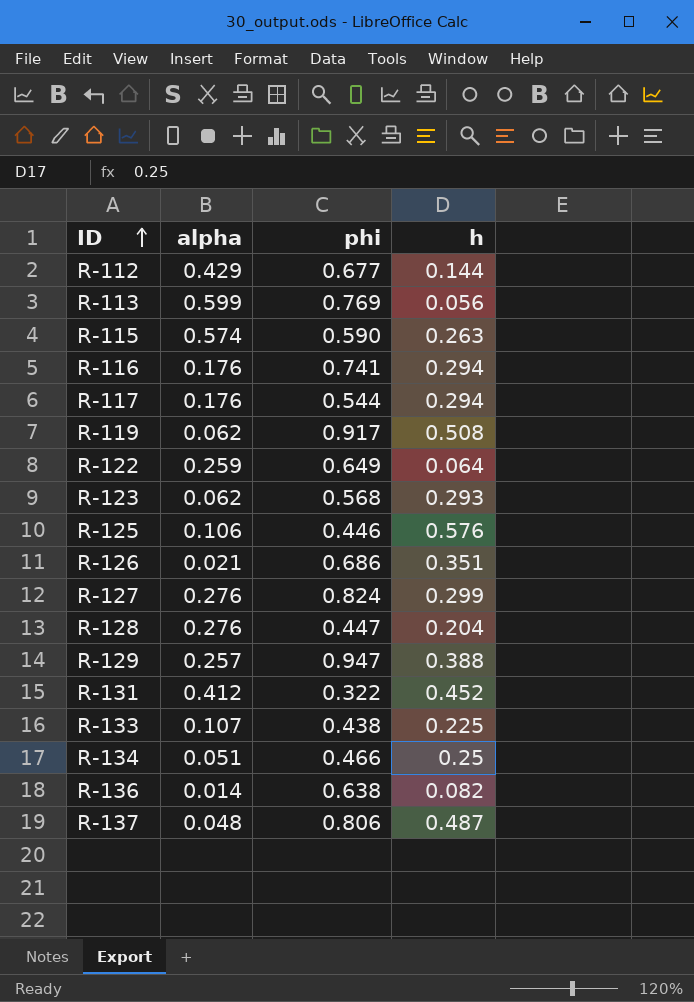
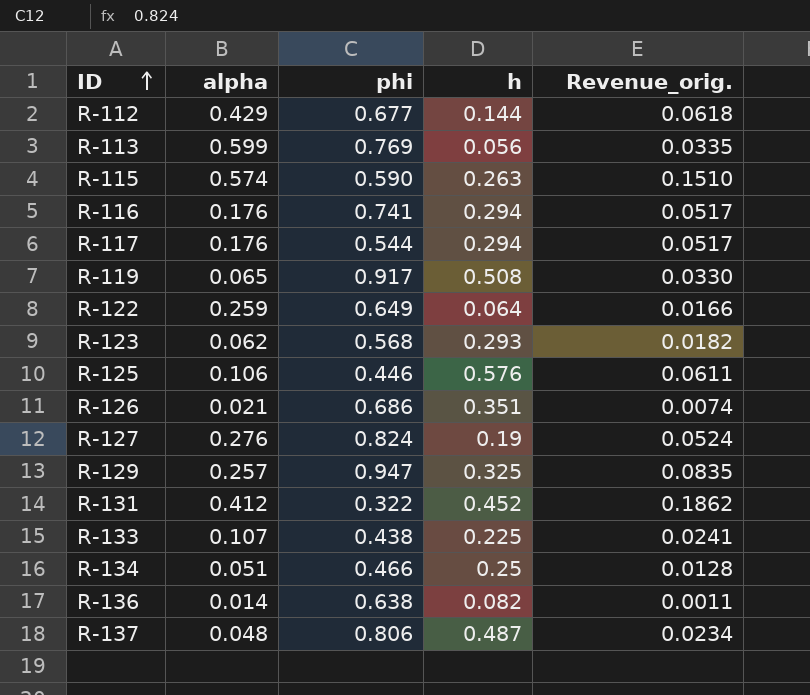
column Revenue_orig. | formula: none -> [alpha] * [h]
row R-128: 0.276 | 0.447 | 0.204 -> none
R-119 | alpha: 0.062 -> 0.065
R-127 | h: 0.299 -> 0.19
R-129 | h: 0.388 -> 0.325

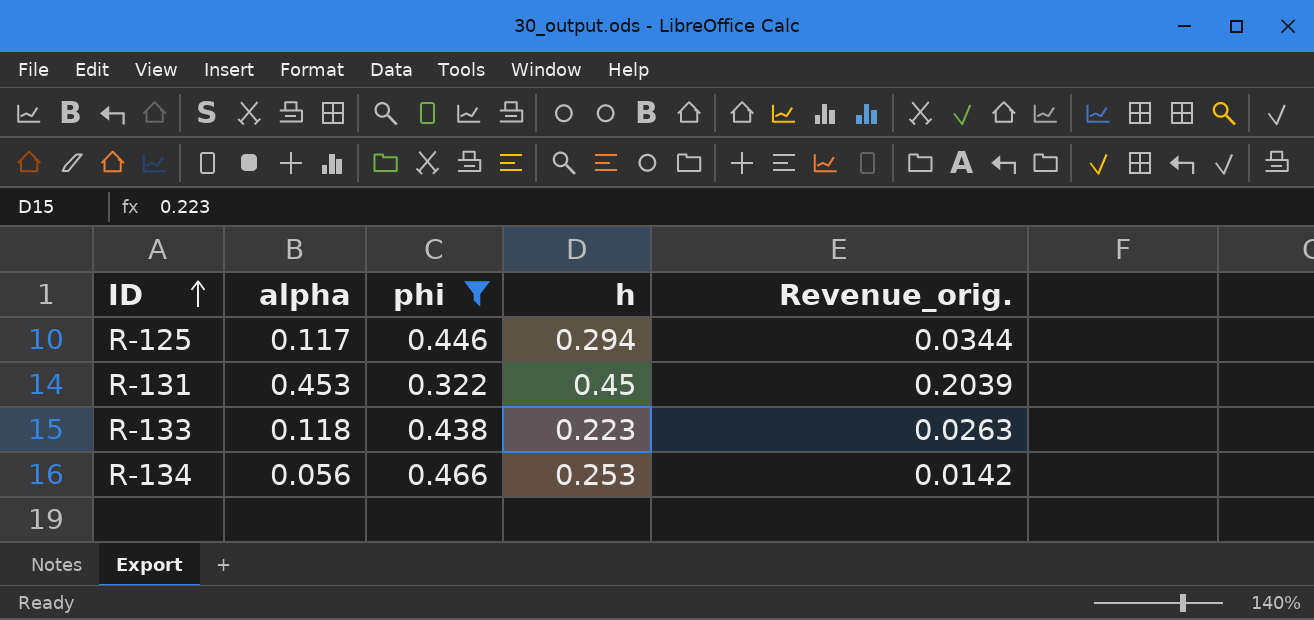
filter: none -> phi <= 0.466
R-125 | alpha: 0.106 -> 0.117
R-125 | h: 0.576 -> 0.294
R-125 | Revenue_orig.: 0.0611 -> 0.0344
R-131 | alpha: 0.412 -> 0.453
R-131 | h: 0.452 -> 0.45
R-131 | Revenue_orig.: 0.1862 -> 0.2039
R-133 | alpha: 0.107 -> 0.118
R-133 | h: 0.225 -> 0.223
R-133 | Revenue_orig.: 0.0241 -> 0.0263
R-134 | alpha: 0.051 -> 0.056
R-134 | h: 0.25 -> 0.253
R-134 | Revenue_orig.: 0.0128 -> 0.0142

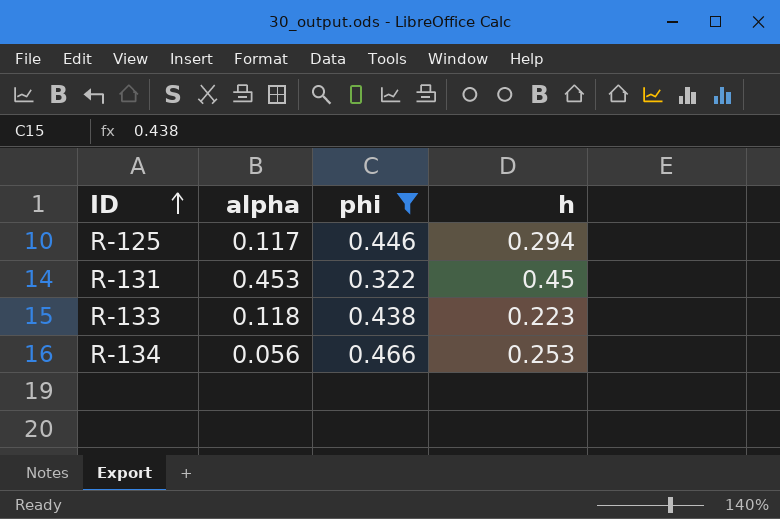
column Revenue_orig. | formula: [alpha] * [h] -> none

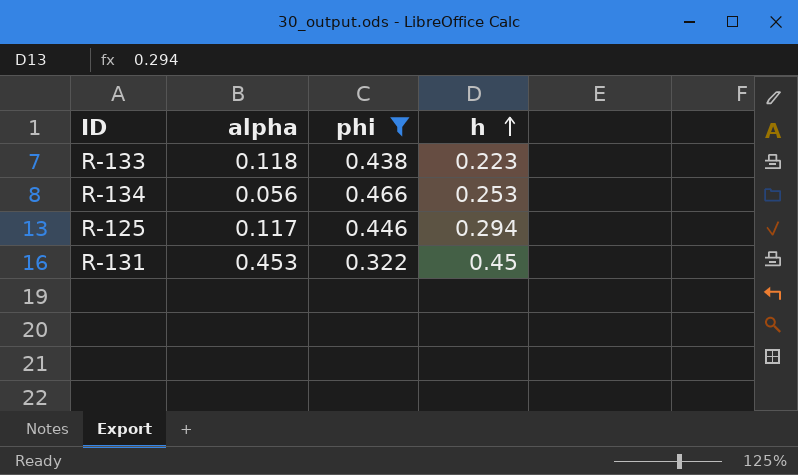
row order: ID ascending -> h ascending

